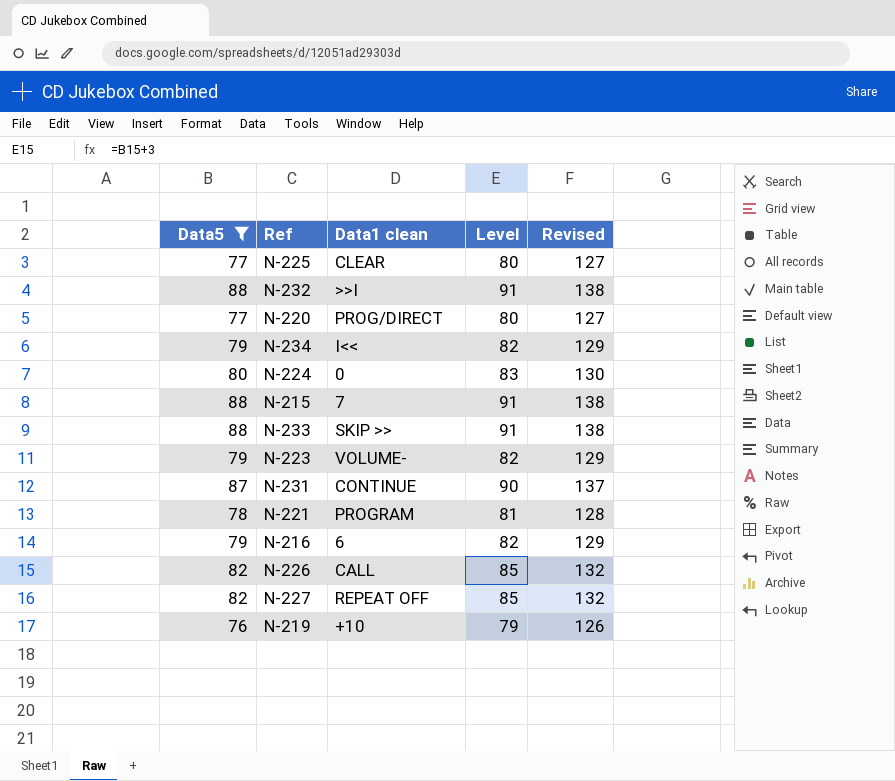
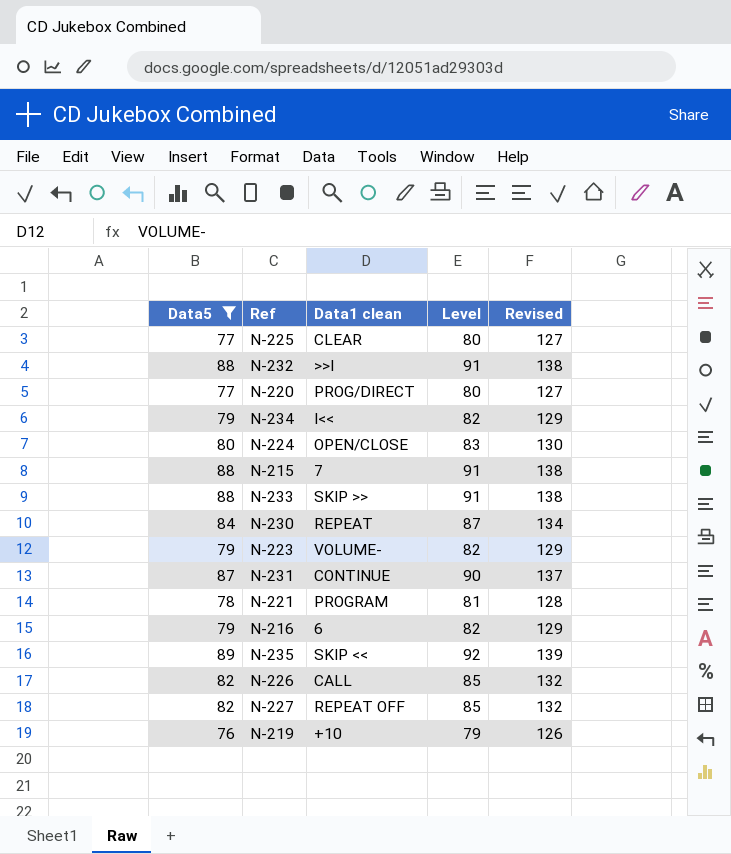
N-224 | Data1 clean: 0 -> OPEN/CLOSE
row N-230: none -> 84 | REPEAT | 87 | 134
row N-235: none -> 89 | SKIP << | 92 | 139

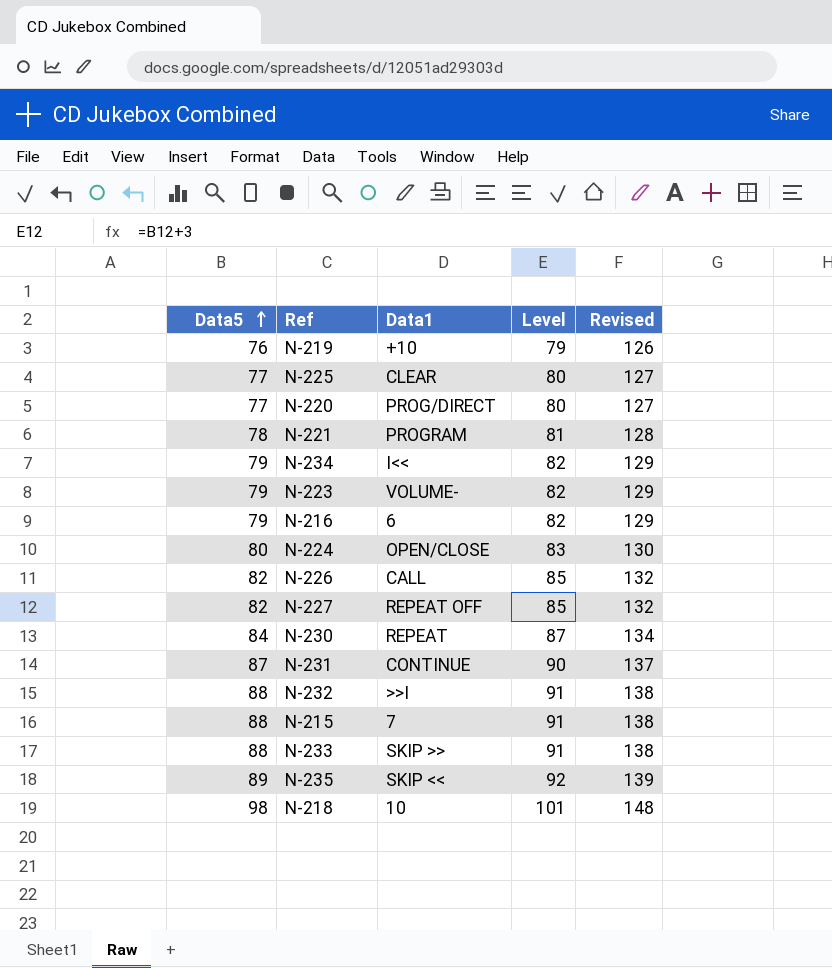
filter: Data5 != 98 -> none
row order: none -> Data5 ascending
column name: Data1 clean -> Data1

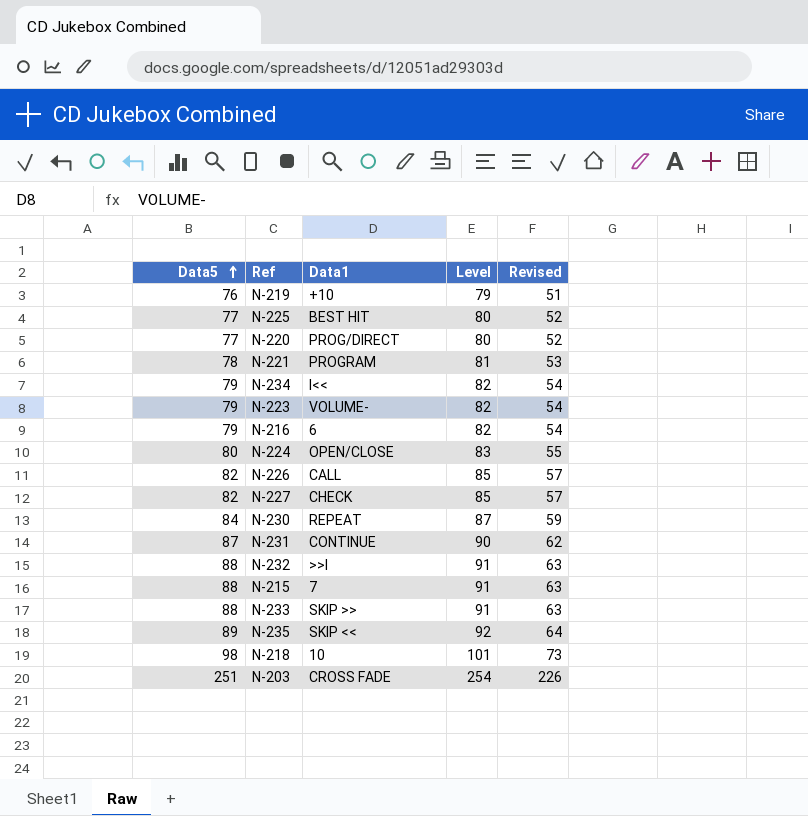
column Revised | formula: [Data5] + 50 -> [Data5] - 25
N-225 | Data1: CLEAR -> BEST HIT
N-227 | Data1: REPEAT OFF -> CHECK
row N-203: none -> 251 | CROSS FADE | 254 | 226

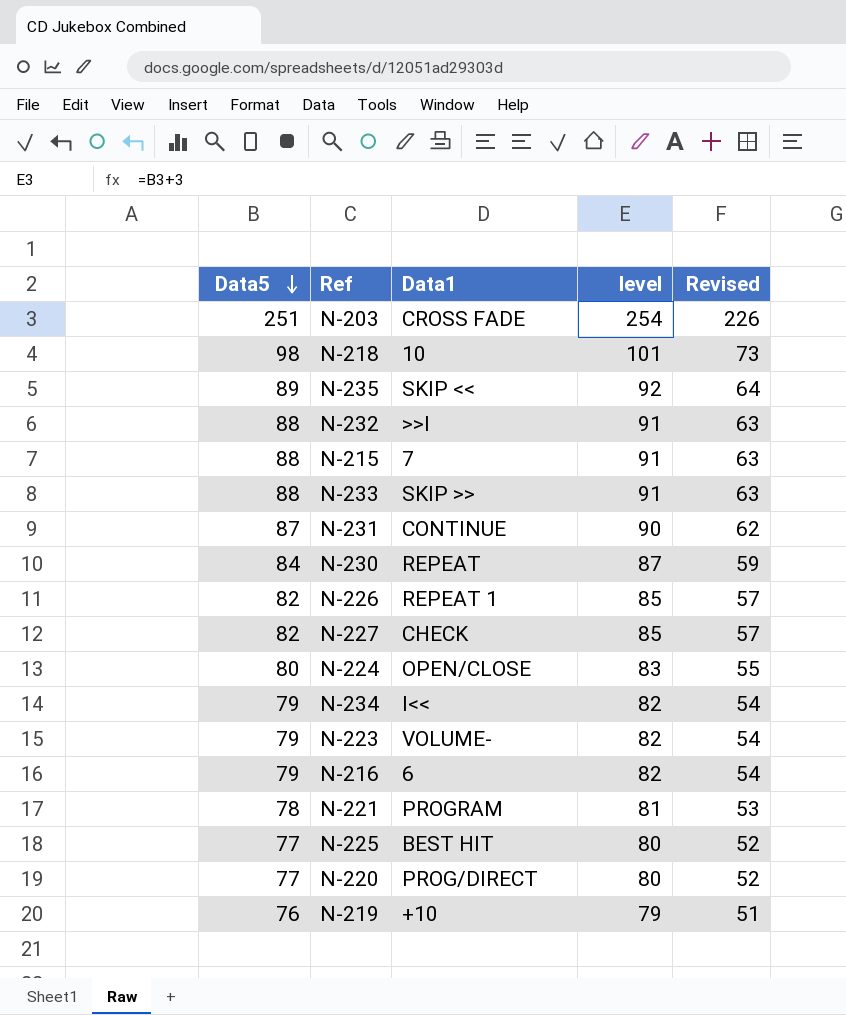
row order: Data5 ascending -> Data5 descending
column name: Level -> level
N-226 | Data1: CALL -> REPEAT 1

